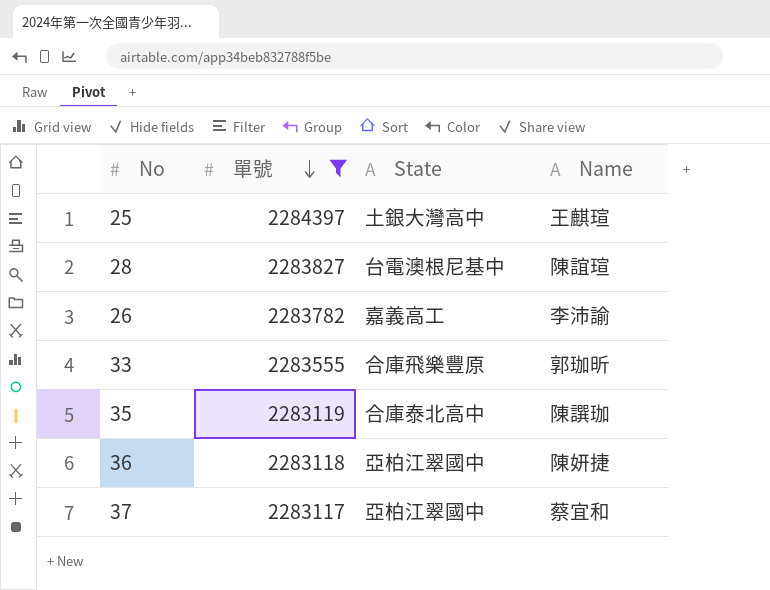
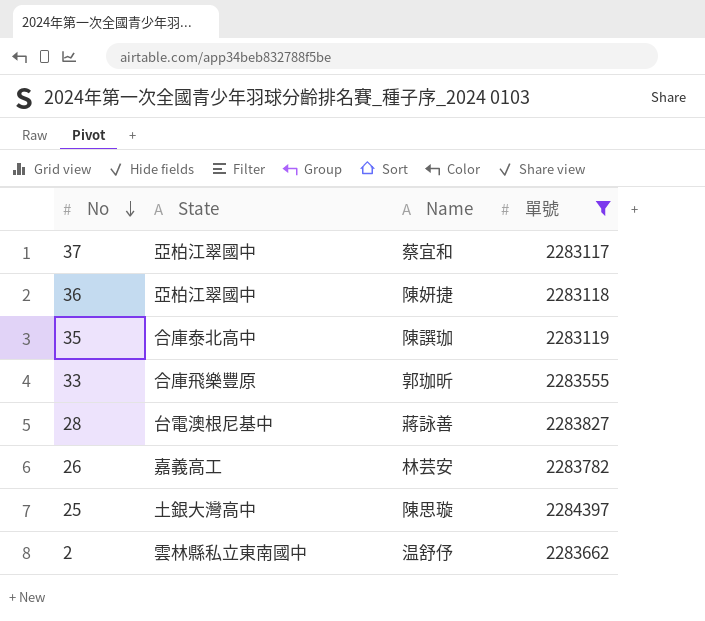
row order: 單號 descending -> No descending
column 單號 | position: 2 -> 4
28 | Name: 陳誼瑄 -> 蔣詠善
26 | Name: 李沛諭 -> 林芸安
25 | Name: 王麒瑄 -> 陳思璇
row 2: none -> 雲林縣私立東南國中 | 温舒伃 | 2283662

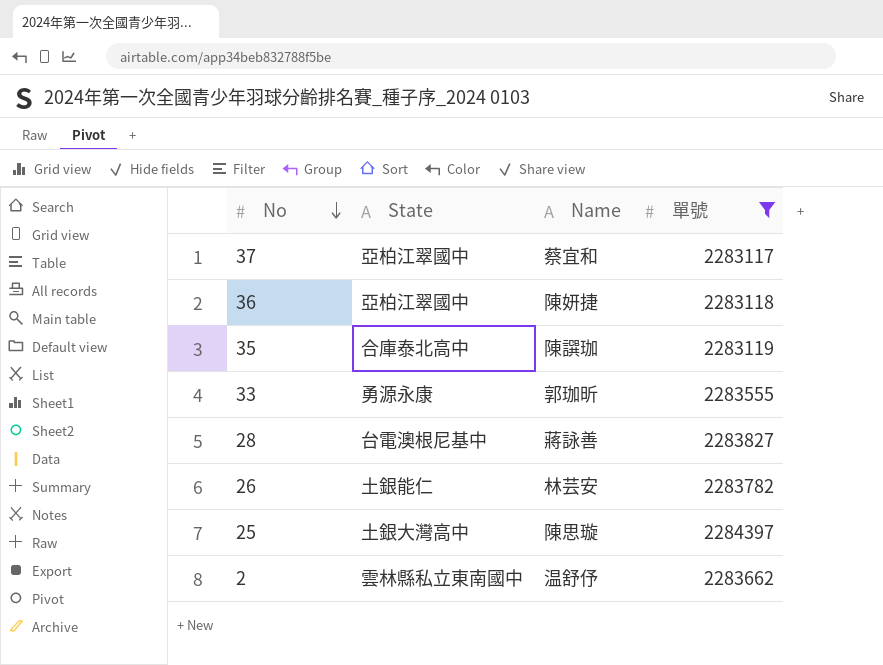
33 | State: 合庫飛樂豐原 -> 勇源永康
26 | State: 嘉義高工 -> 土銀能仁

